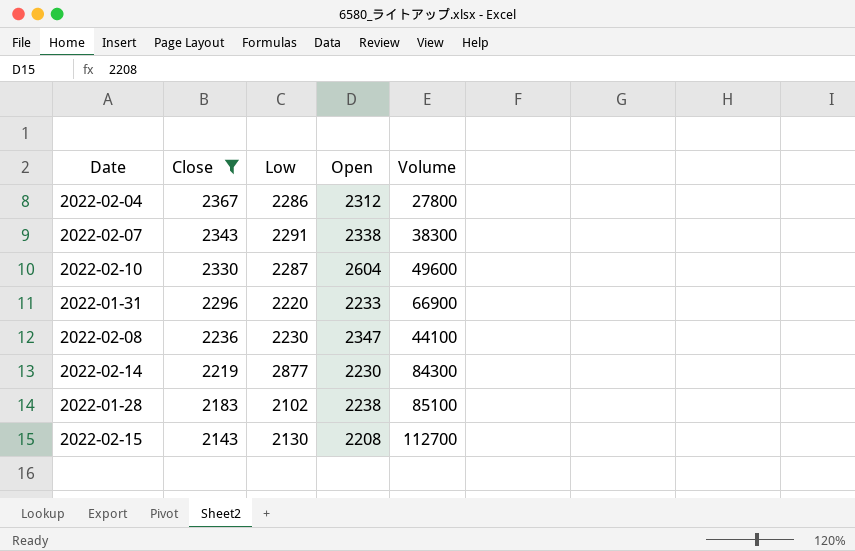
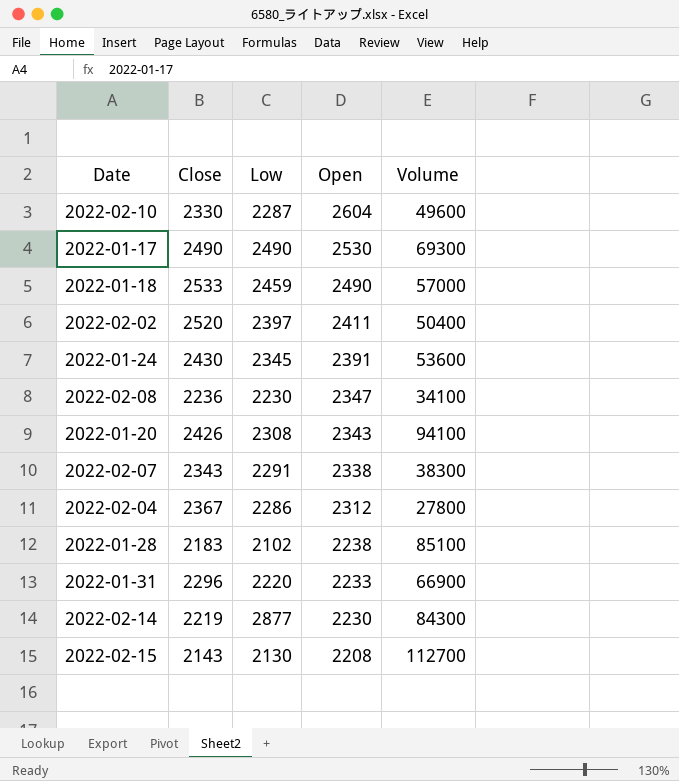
filter: Close <= 2367 -> none
row order: Close descending -> Open descending
2022-02-08 | Volume: 44100 -> 34100

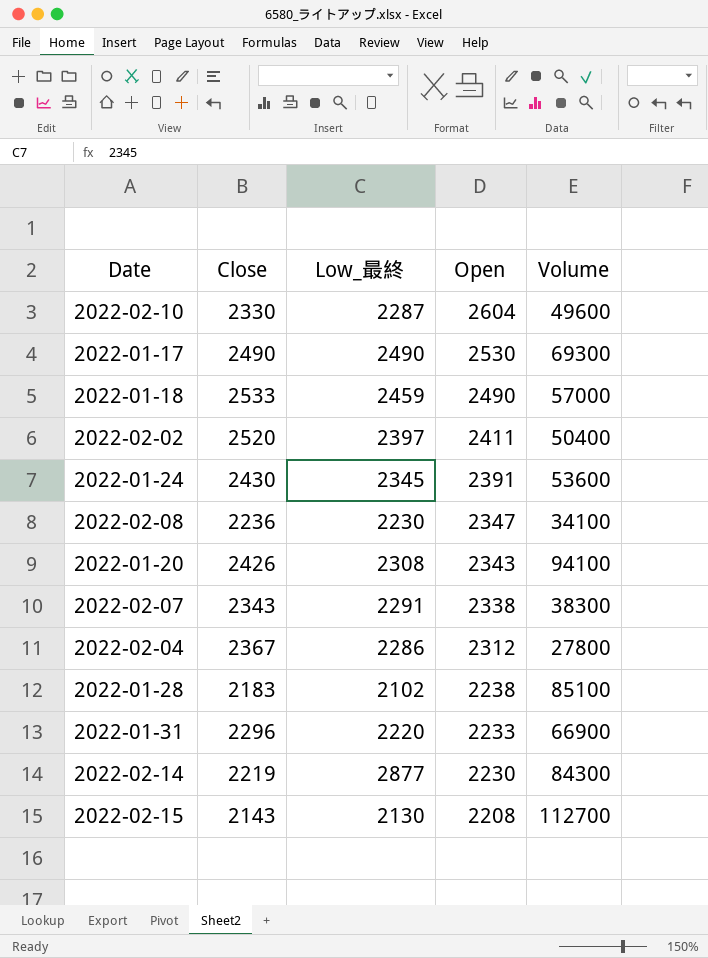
column name: Low -> Low_最終

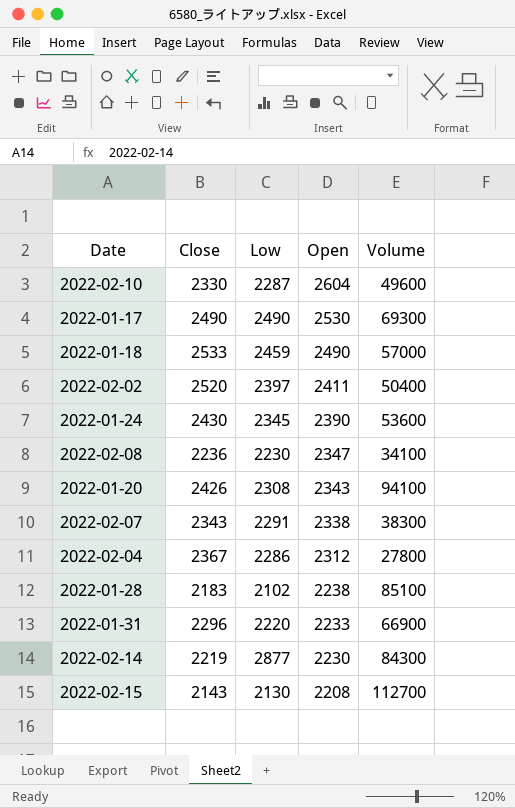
column name: Low_最終 -> Low
2022-01-24 | Open: 2391 -> 2390

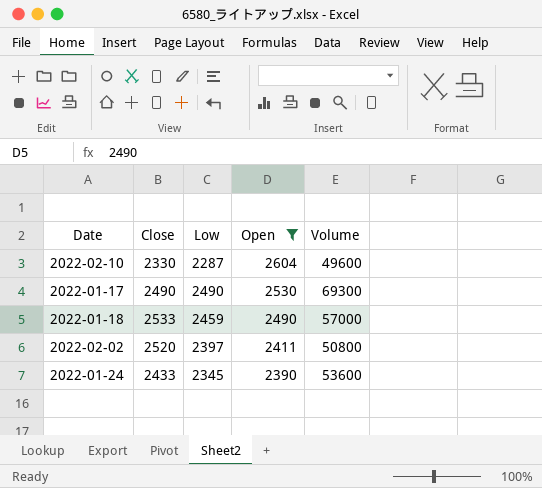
filter: none -> Open >= 2390
2022-02-02 | Volume: 50400 -> 50800
2022-01-24 | Close: 2430 -> 2433

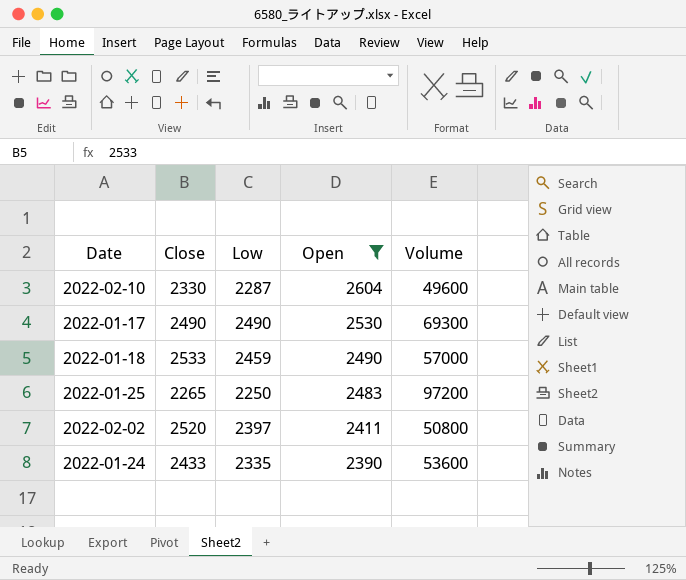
row 2022-01-25: none -> 2265 | 2250 | 2483 | 97200
2022-01-24 | Low: 2345 -> 2335

